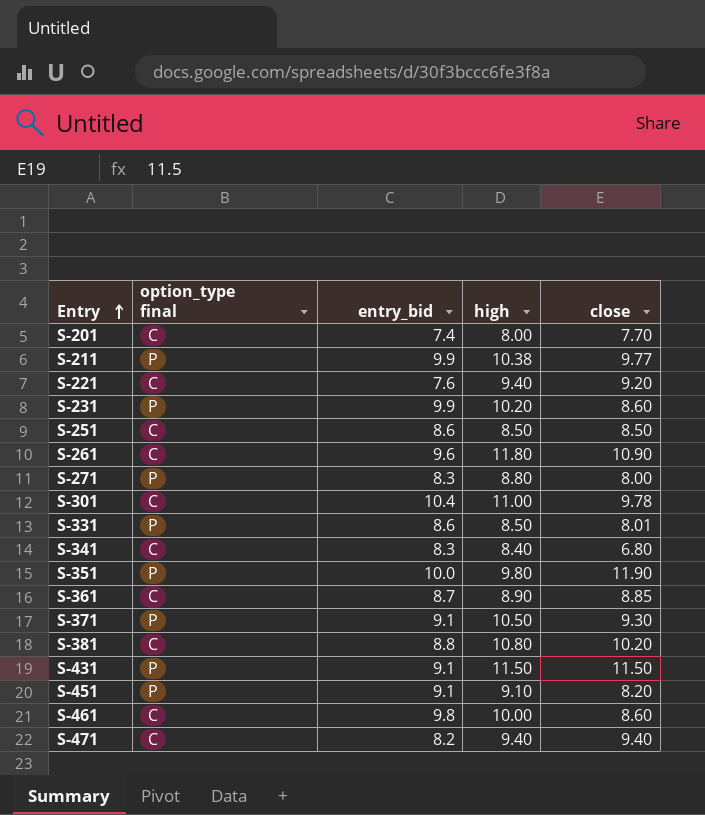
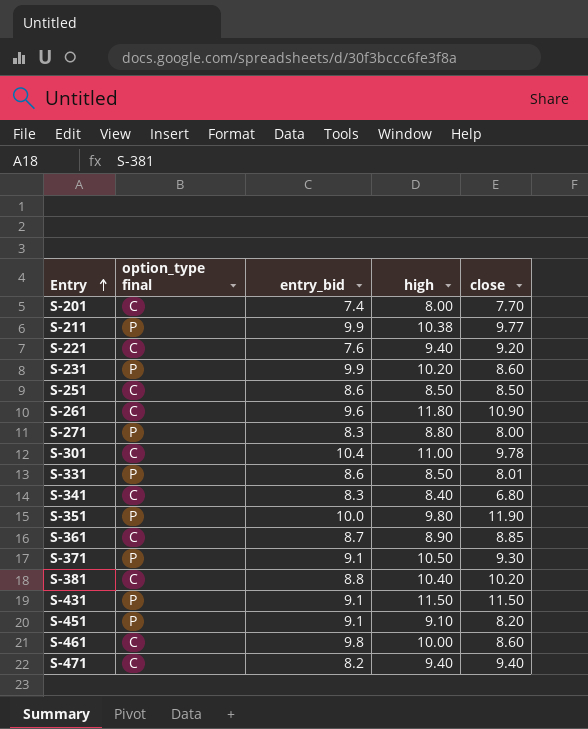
S-381 | high: 10.80 -> 10.40

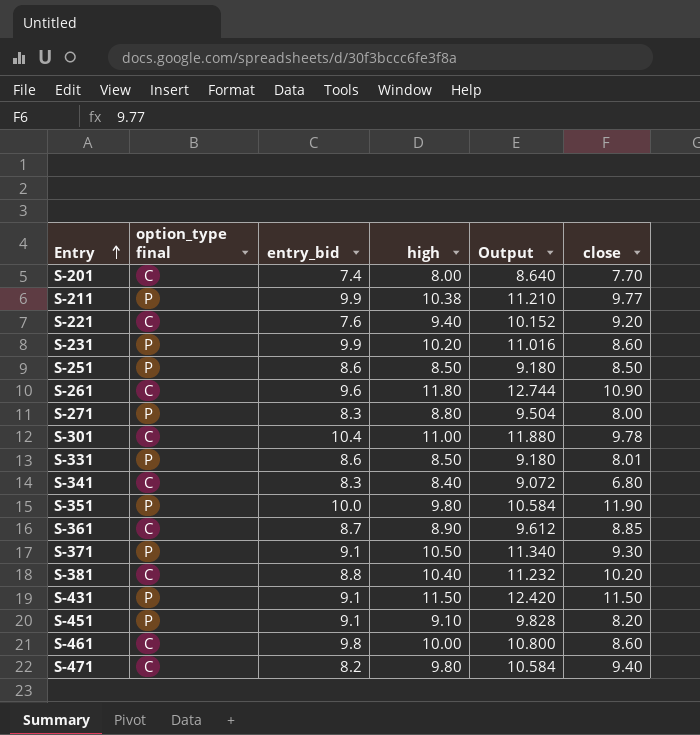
column Output | formula: none -> [high] * 1.08
S-251 | option_type final: C -> P
S-471 | high: 9.40 -> 9.80

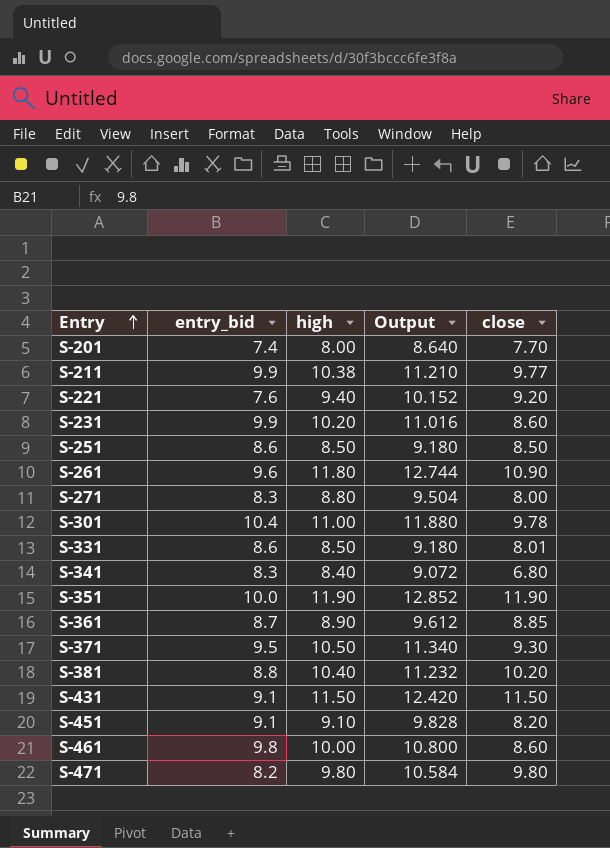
column option_type final | position: 2 -> none
S-351 | high: 9.80 -> 11.90
S-351 | Output: 10.584 -> 12.852
S-371 | entry_bid: 9.1 -> 9.5
S-471 | close: 9.40 -> 9.80

